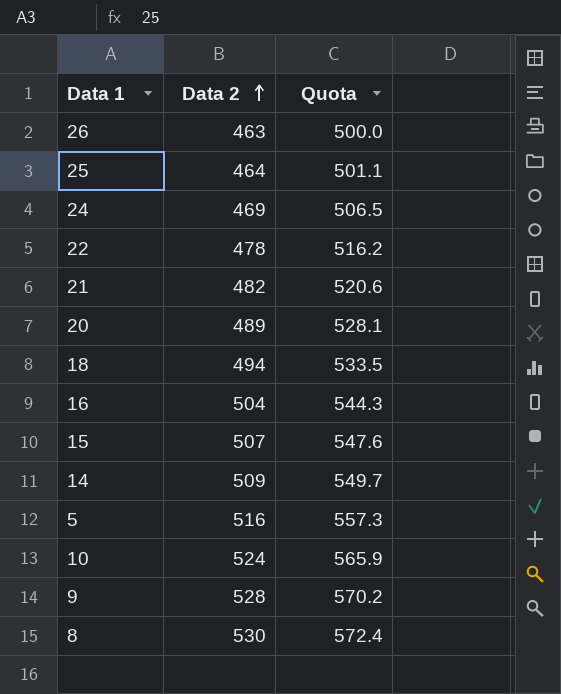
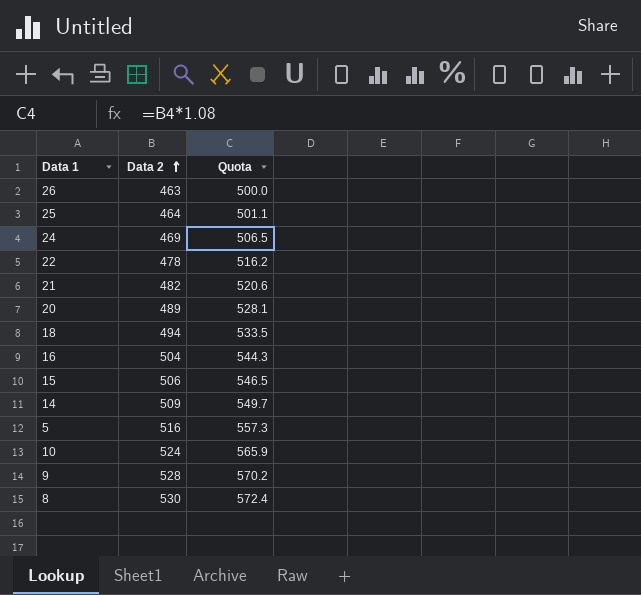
15 | Data 2: 507 -> 506
15 | Quota: 547.6 -> 546.5

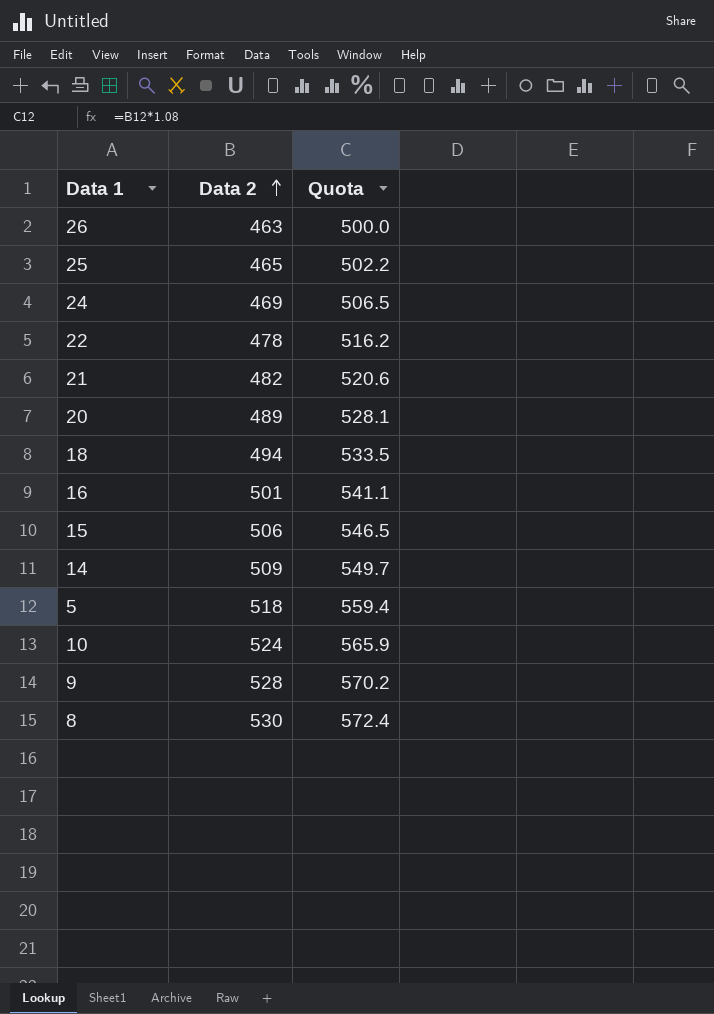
25 | Data 2: 464 -> 465
25 | Quota: 501.1 -> 502.2
16 | Data 2: 504 -> 501
16 | Quota: 544.3 -> 541.1
5 | Data 2: 516 -> 518
5 | Quota: 557.3 -> 559.4

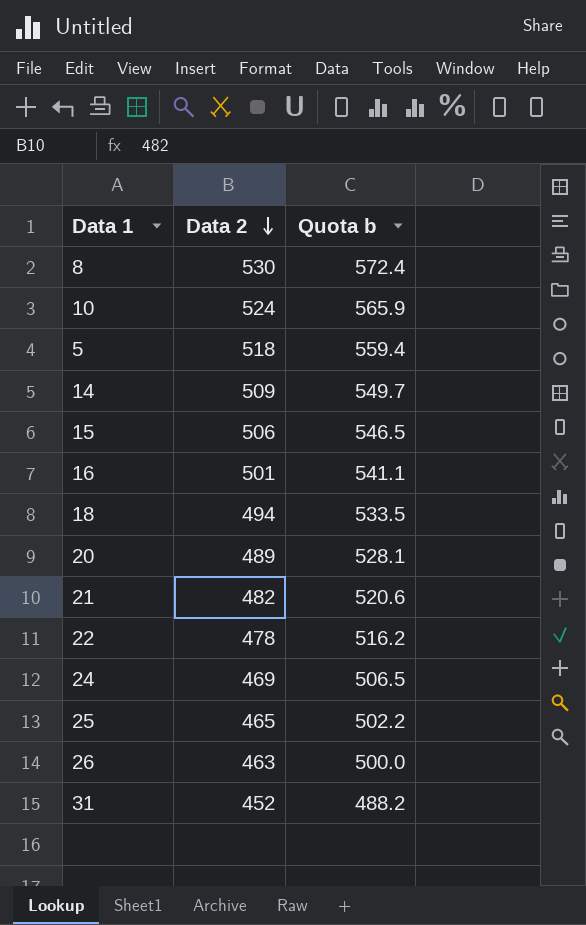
row order: Data 2 ascending -> Data 2 descending
column name: Quota -> Quota b
row 9: 528 | 570.2 -> none
row 31: none -> 452 | 488.2

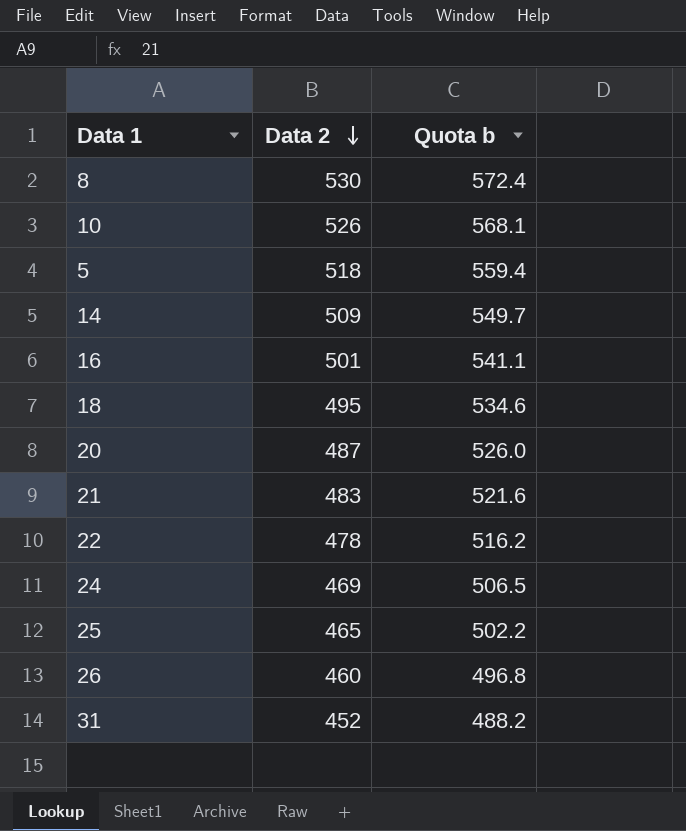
row 15: 506 | 546.5 -> none
10 | Data 2: 524 -> 526
10 | Quota b: 565.9 -> 568.1
18 | Data 2: 494 -> 495
18 | Quota b: 533.5 -> 534.6
20 | Data 2: 489 -> 487
20 | Quota b: 528.1 -> 526.0
21 | Data 2: 482 -> 483
21 | Quota b: 520.6 -> 521.6
26 | Data 2: 463 -> 460
26 | Quota b: 500.0 -> 496.8

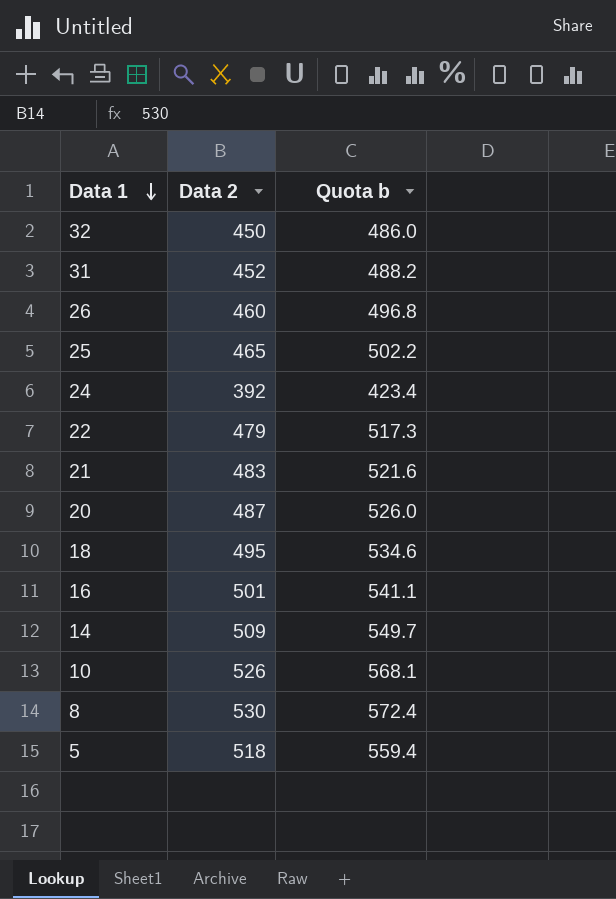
row order: Data 2 descending -> Data 1 descending
row 32: none -> 450 | 486.0
24 | Data 2: 469 -> 392
24 | Quota b: 506.5 -> 423.4
22 | Data 2: 478 -> 479
22 | Quota b: 516.2 -> 517.3

